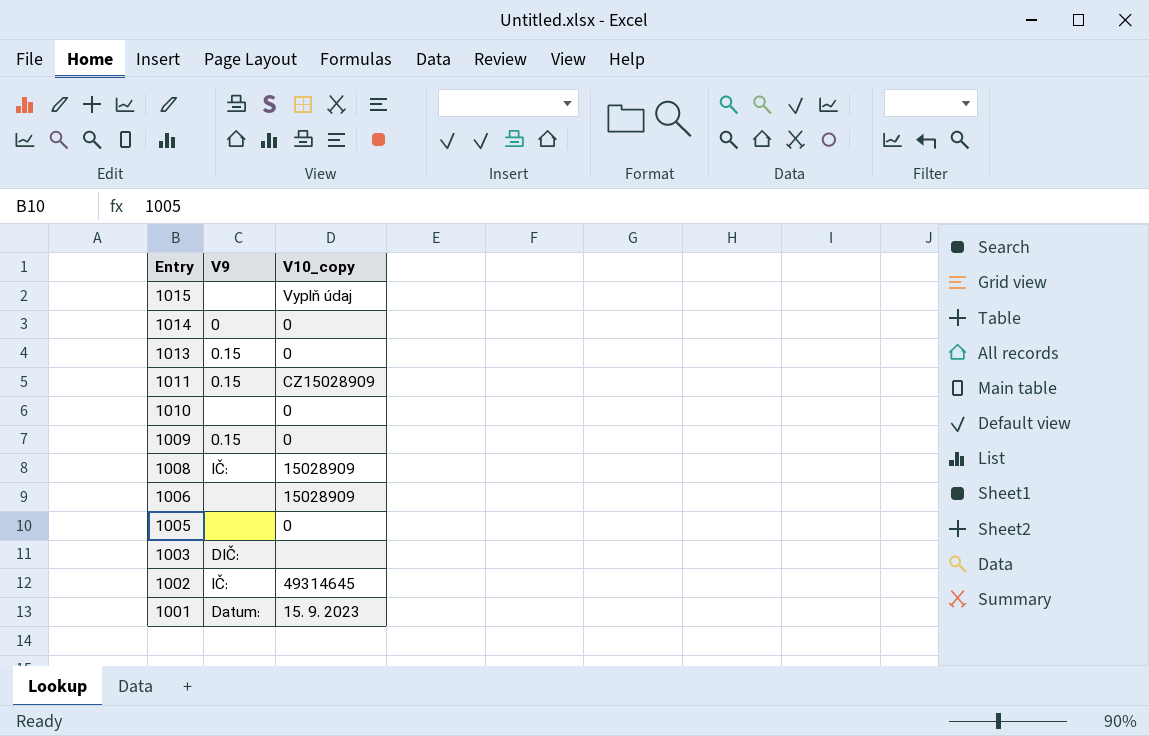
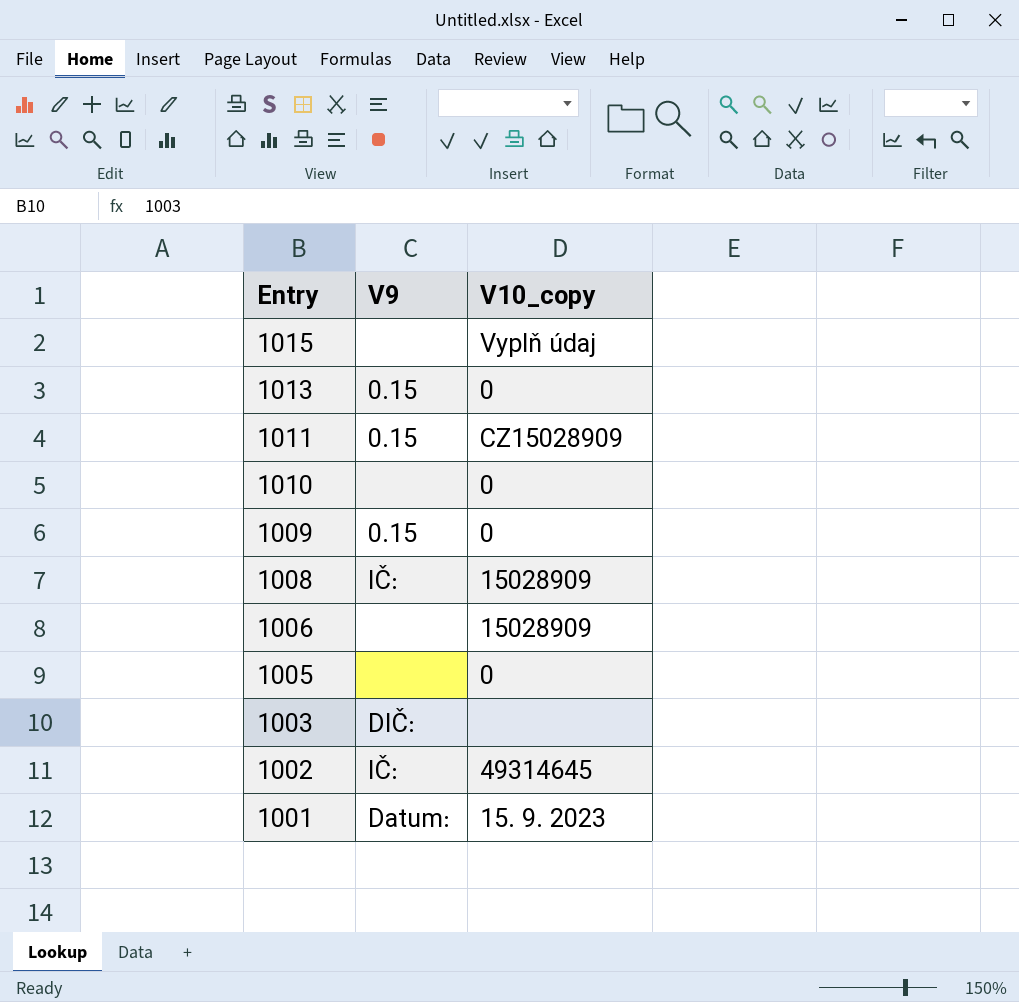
row 1014: 0 | 0 -> none

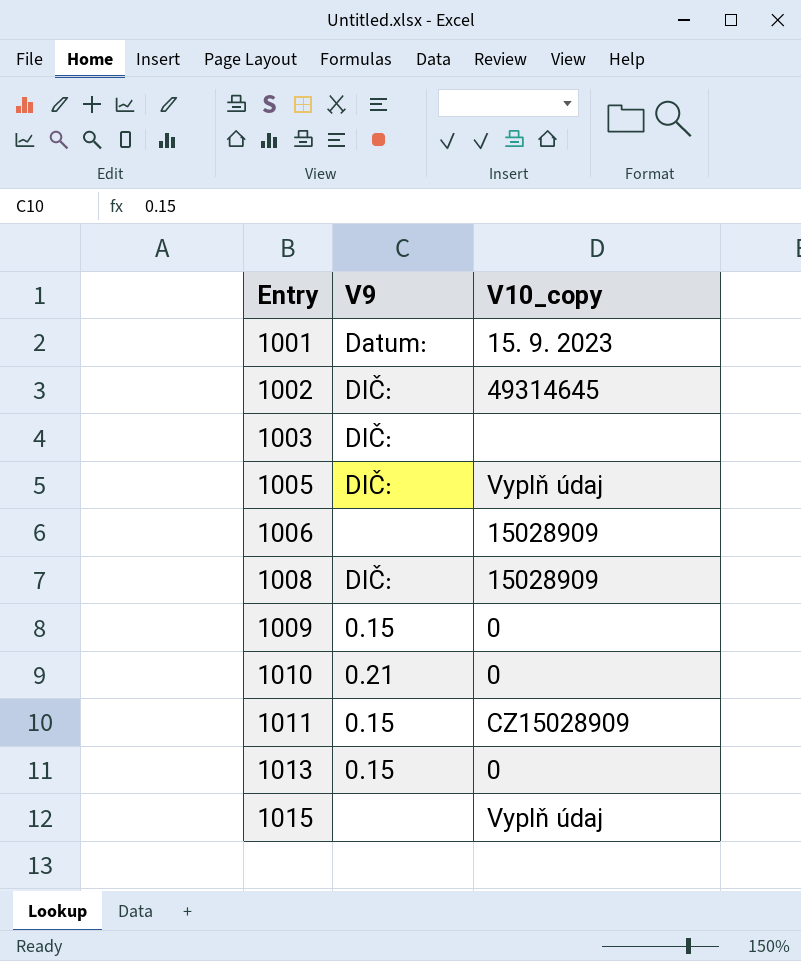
row order: Entry descending -> Entry ascending
1002 | V9: IČ: -> DIČ:
1005 | V9: none -> DIČ:
1005 | V10_copy: 0 -> Vyplň údaj
1008 | V9: IČ: -> DIČ:
1010 | V9: none -> 0.21

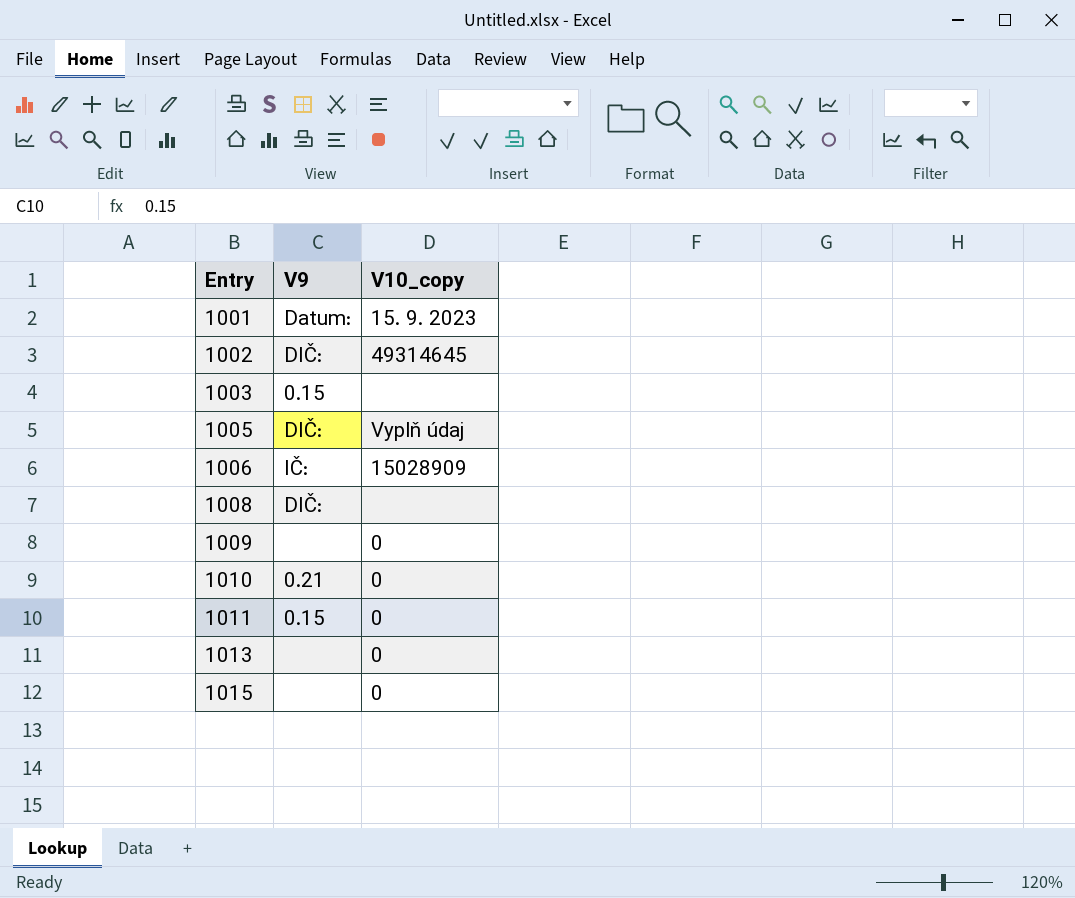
1003 | V9: DIČ: -> 0.15
1006 | V9: none -> IČ:
1008 | V10_copy: 15028909 -> none
1009 | V9: 0.15 -> none
1011 | V10_copy: CZ15028909 -> 0
1013 | V9: 0.15 -> none
1015 | V10_copy: Vyplň údaj -> 0

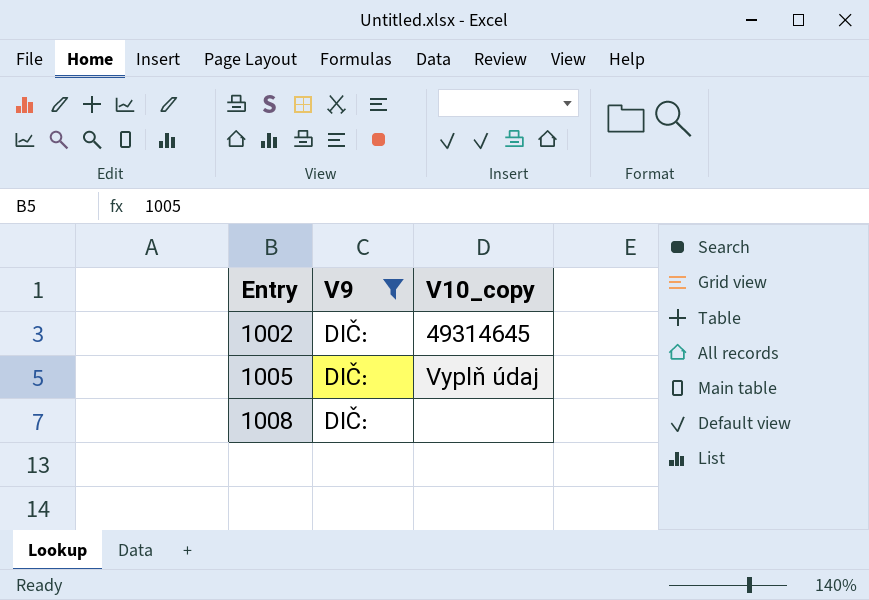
filter: none -> V9 = DIČ:

